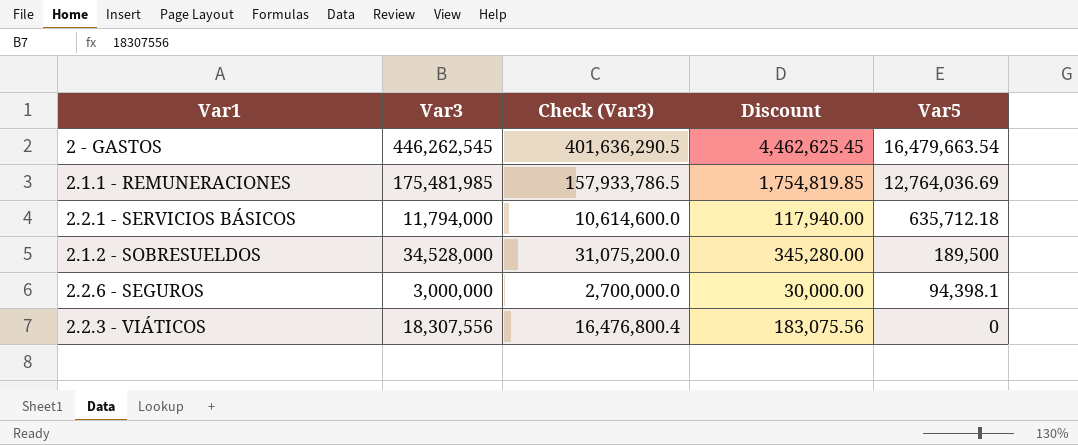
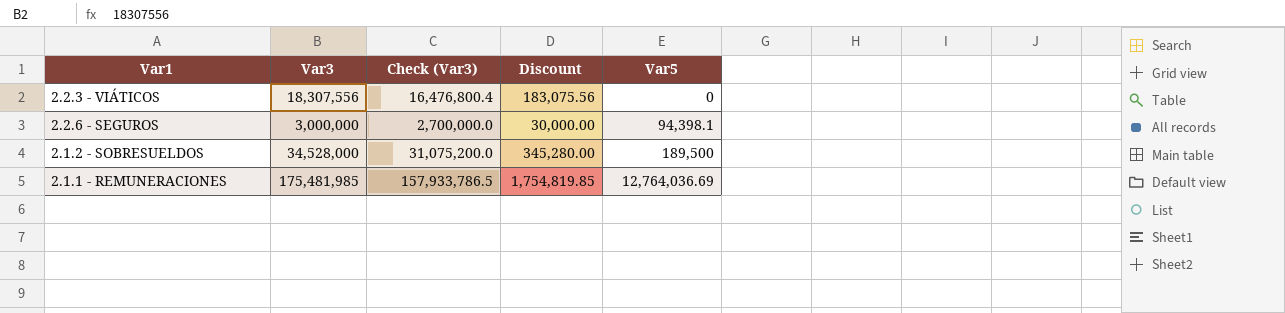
row order: Var5 descending -> Var5 ascending
row 2 - GASTOS: 446,262,545 | 401,636,290.5 | 4,462,625.45 | 16,479,663.54 -> none
row 2.2.1 - SERVICIOS BÁSICOS: 11,794,000 | 10,614,600.0 | 117,940.00 | 635,712.18 -> none

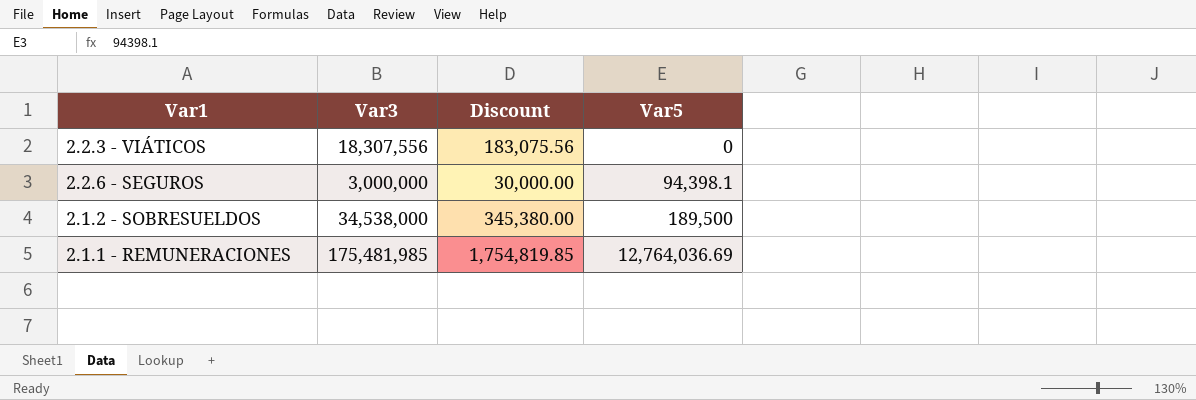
column Check (Var3) | formula: [Var3] * 0.9 -> none
2.1.2 - SOBRESUELDOS | Var3: 34,528,000 -> 34,538,000
2.1.2 - SOBRESUELDOS | Discount: 345,280.00 -> 345,380.00

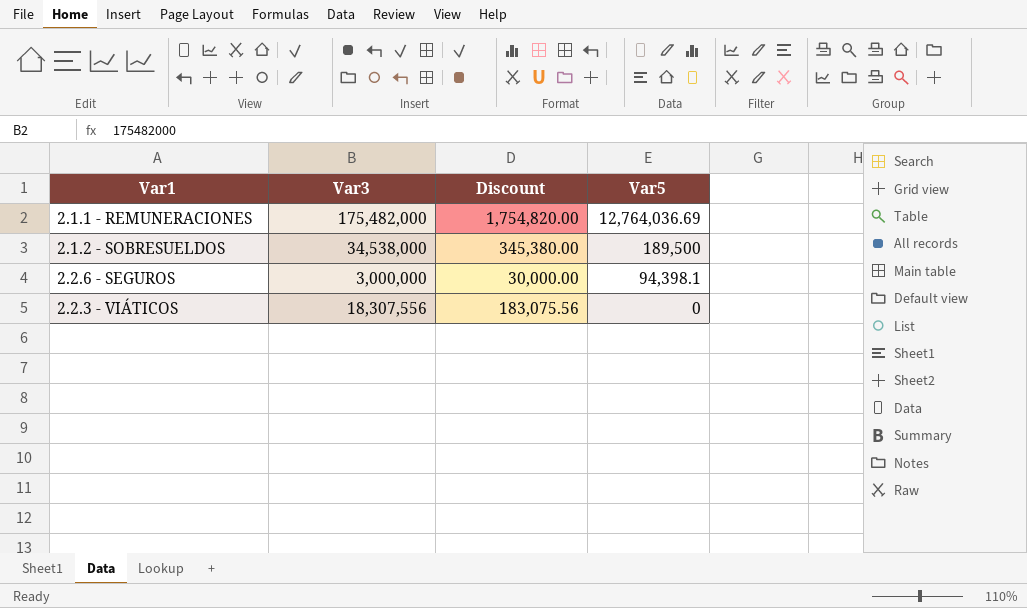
row order: Var5 ascending -> Var5 descending
2.1.1 - REMUNERACIONES | Var3: 175,481,985 -> 175,482,000
2.1.1 - REMUNERACIONES | Discount: 1,754,819.85 -> 1,754,820.00

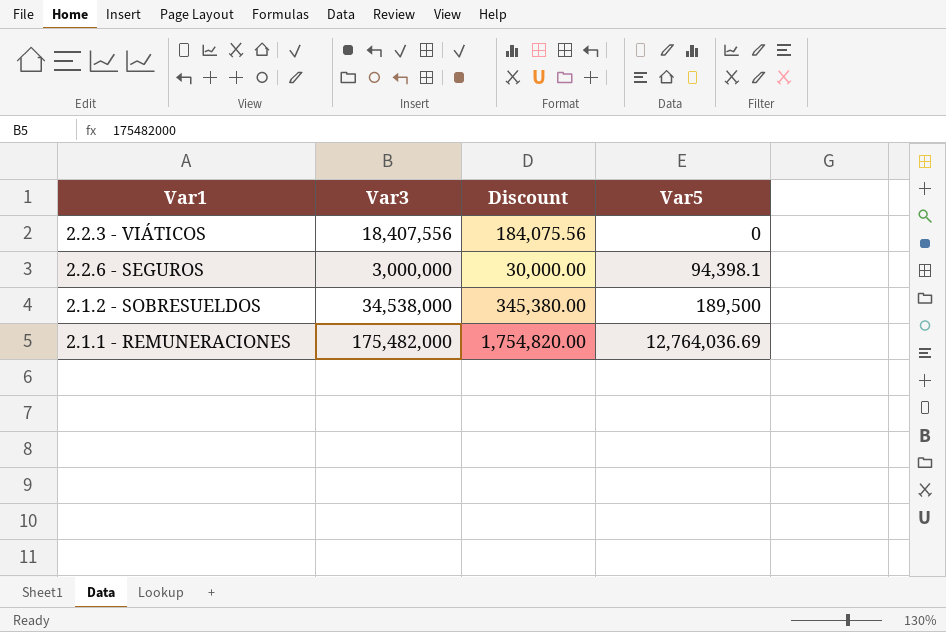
row order: Var5 descending -> Var5 ascending
2.2.3 - VIÁTICOS | Var3: 18,307,556 -> 18,407,556
2.2.3 - VIÁTICOS | Discount: 183,075.56 -> 184,075.56

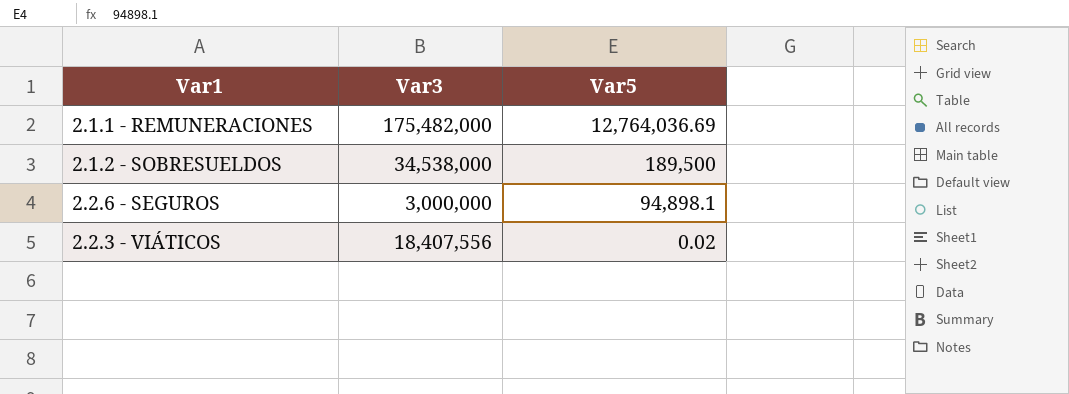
row order: Var5 ascending -> Var5 descending
column Discount | formula: [Var3] * 0.01 -> none
2.2.6 - SEGUROS | Var5: 94,398.1 -> 94,898.1
2.2.3 - VIÁTICOS | Var5: 0 -> 0.02

